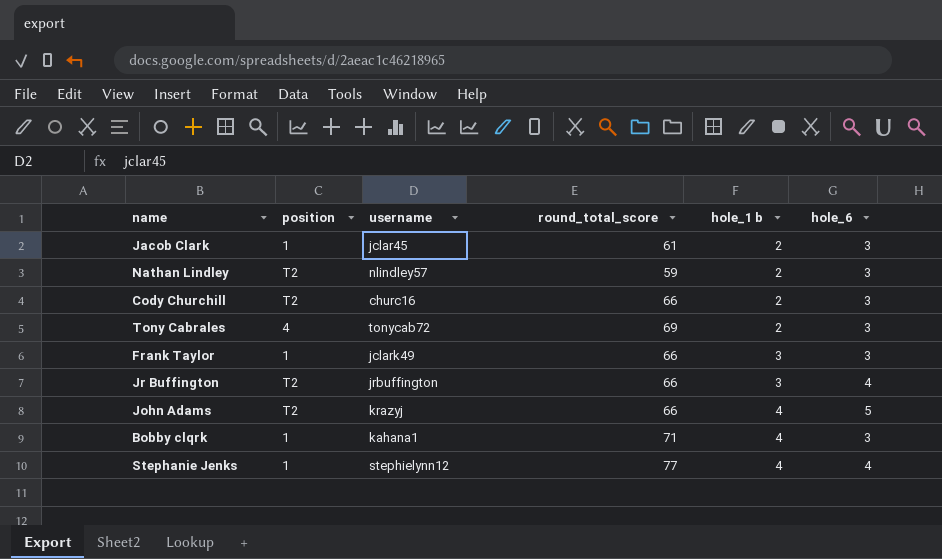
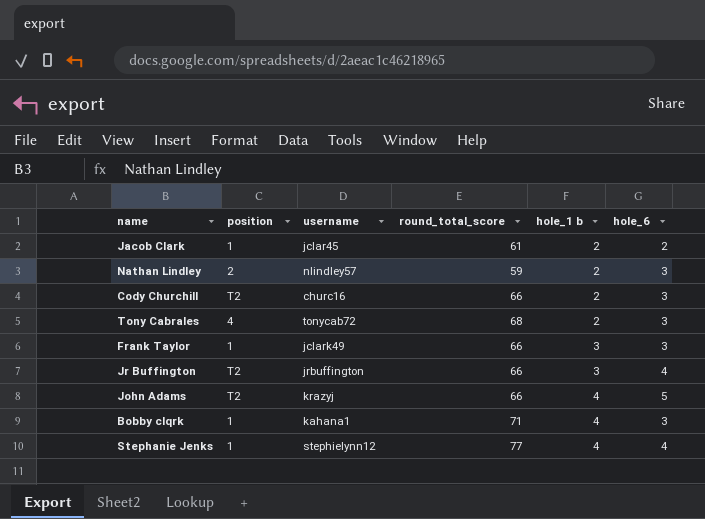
Jacob Clark | hole_6: 3 -> 2
Nathan Lindley | position: T2 -> 2
Tony Cabrales | round_total_score: 69 -> 68

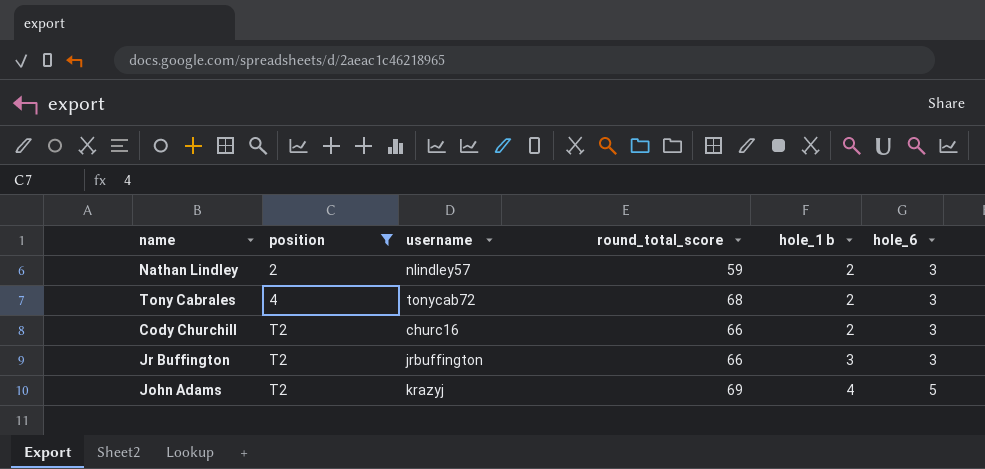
filter: none -> position != 1
row order: hole_1 b ascending -> position ascending
Jr Buffington | hole_6: 4 -> 3
John Adams | round_total_score: 66 -> 69

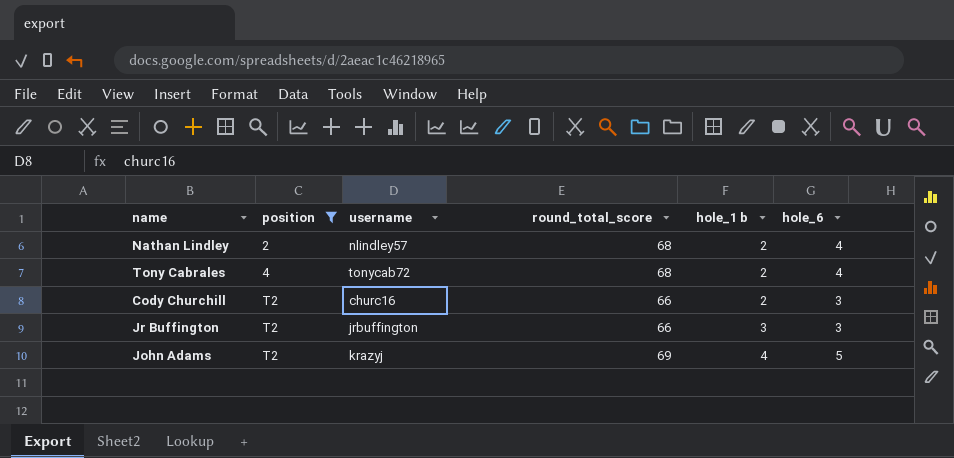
Nathan Lindley | round_total_score: 59 -> 68
Nathan Lindley | hole_6: 3 -> 4
Tony Cabrales | hole_6: 3 -> 4

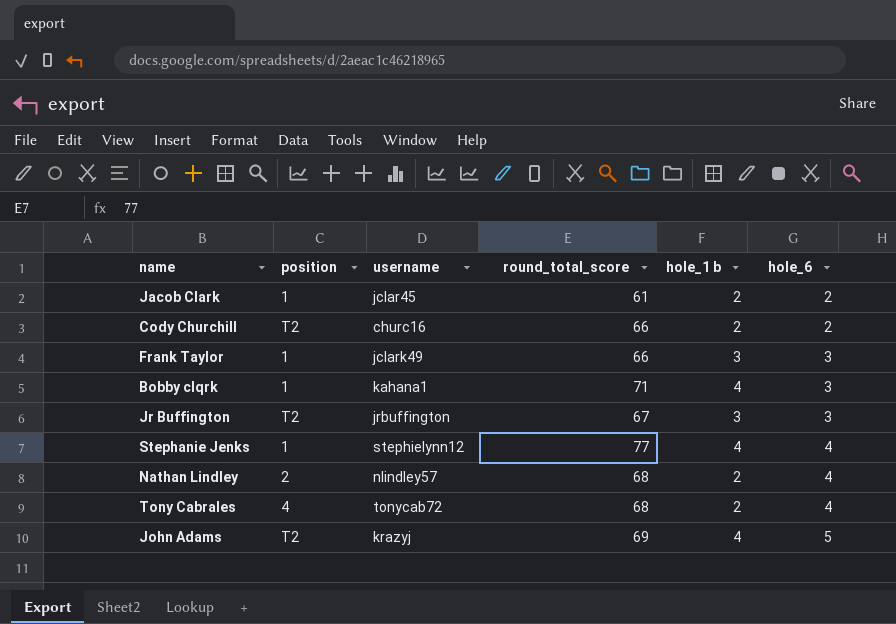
filter: position != 1 -> none
row order: position ascending -> hole_6 ascending
Cody Churchill | hole_6: 3 -> 2
Jr Buffington | round_total_score: 66 -> 67

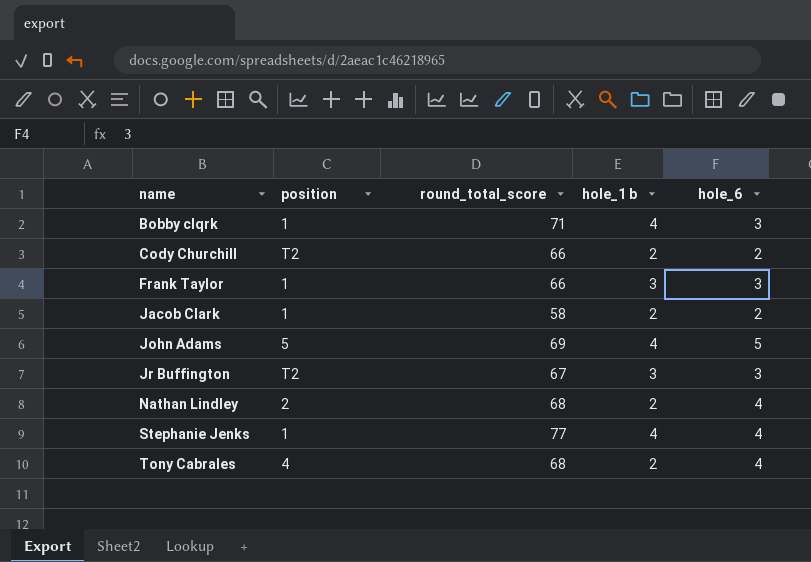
row order: hole_6 ascending -> name ascending
column username | position: 3 -> none
Jacob Clark | round_total_score: 61 -> 58
John Adams | position: T2 -> 5

